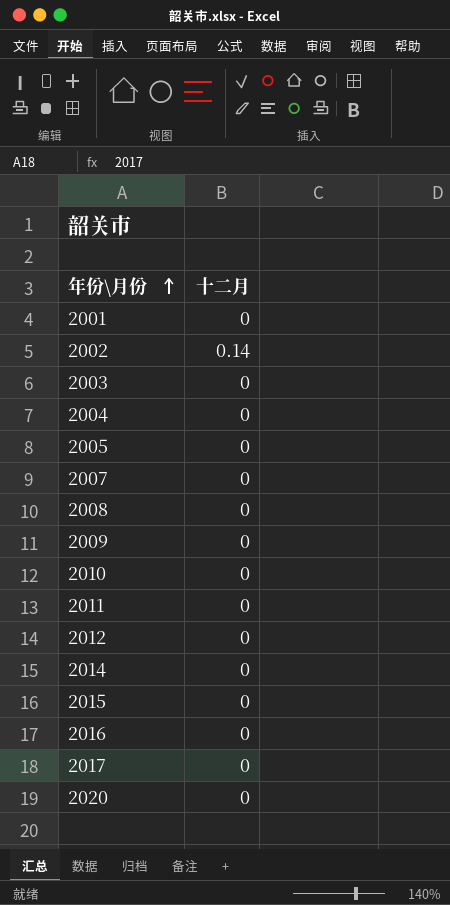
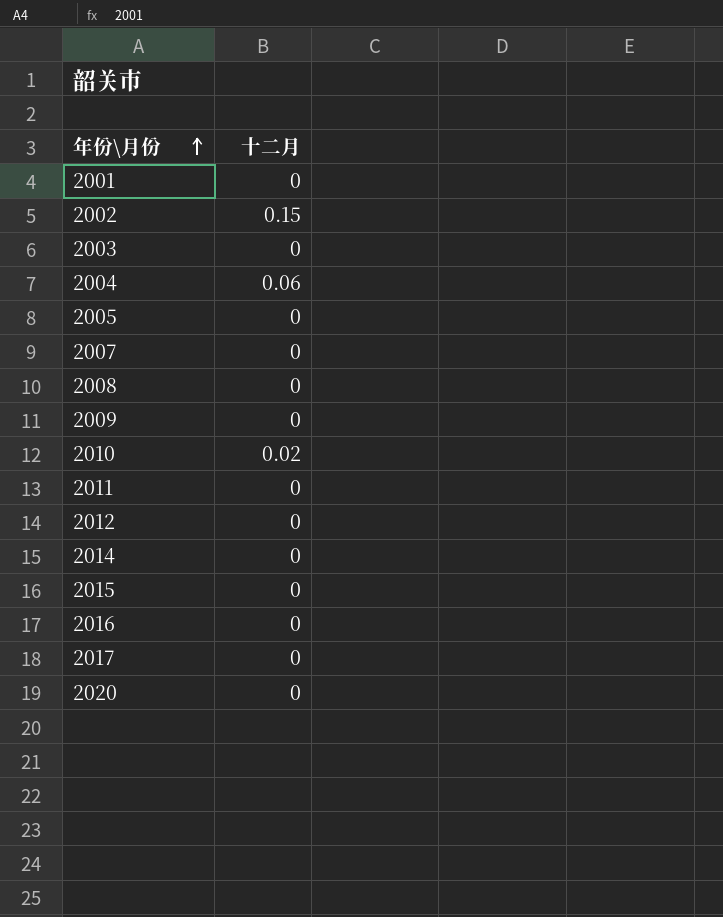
2002 | 十二月: 0.14 -> 0.15
2004 | 十二月: 0 -> 0.06
2010 | 十二月: 0 -> 0.02

